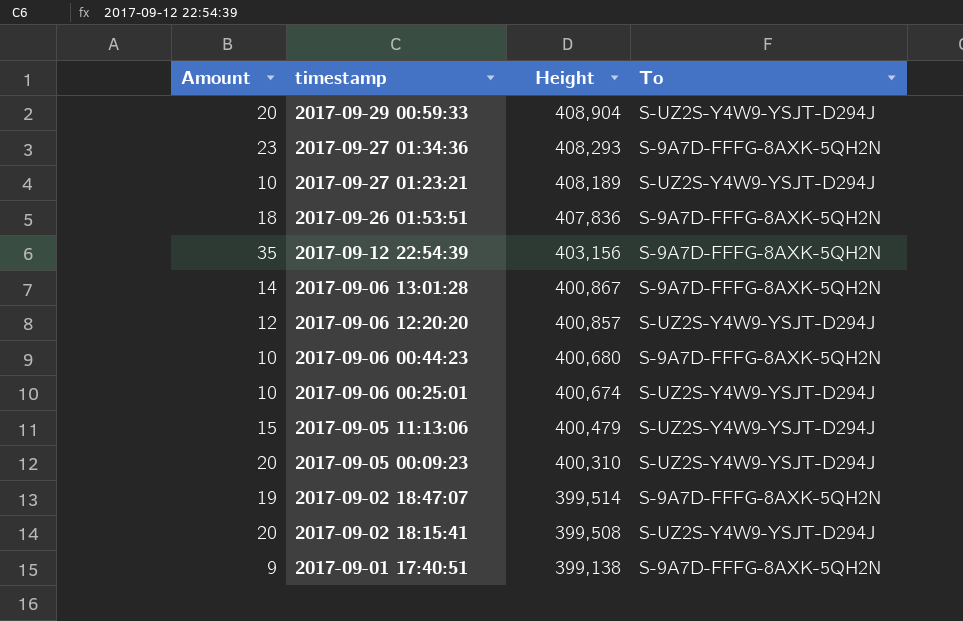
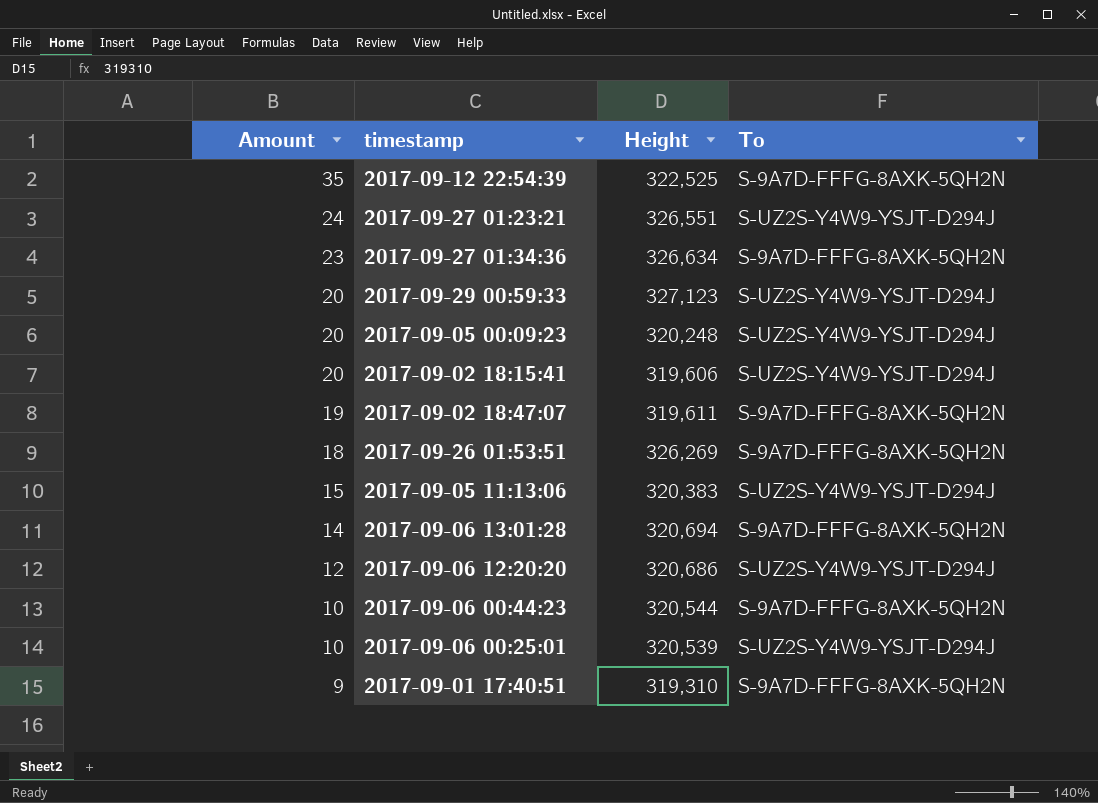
row order: timestamp descending -> Amount descending
2017-09-12 22:54:39 | Height: 403,156 -> 322,525
2017-09-27 01:23:21 | Amount: 10 -> 24
2017-09-27 01:23:21 | Height: 408,189 -> 326,551
2017-09-27 01:34:36 | Height: 408,293 -> 326,634
2017-09-29 00:59:33 | Height: 408,904 -> 327,123
2017-09-05 00:09:23 | Height: 400,310 -> 320,248
2017-09-02 18:15:41 | Height: 399,508 -> 319,606
2017-09-02 18:47:07 | Height: 399,514 -> 319,611
2017-09-26 01:53:51 | Height: 407,836 -> 326,269
2017-09-05 11:13:06 | Height: 400,479 -> 320,383
2017-09-06 13:01:28 | Height: 400,867 -> 320,694
2017-09-06 12:20:20 | Height: 400,857 -> 320,686
2017-09-06 00:44:23 | Height: 400,680 -> 320,544
2017-09-06 00:25:01 | Height: 400,674 -> 320,539
2017-09-01 17:40:51 | Height: 399,138 -> 319,310

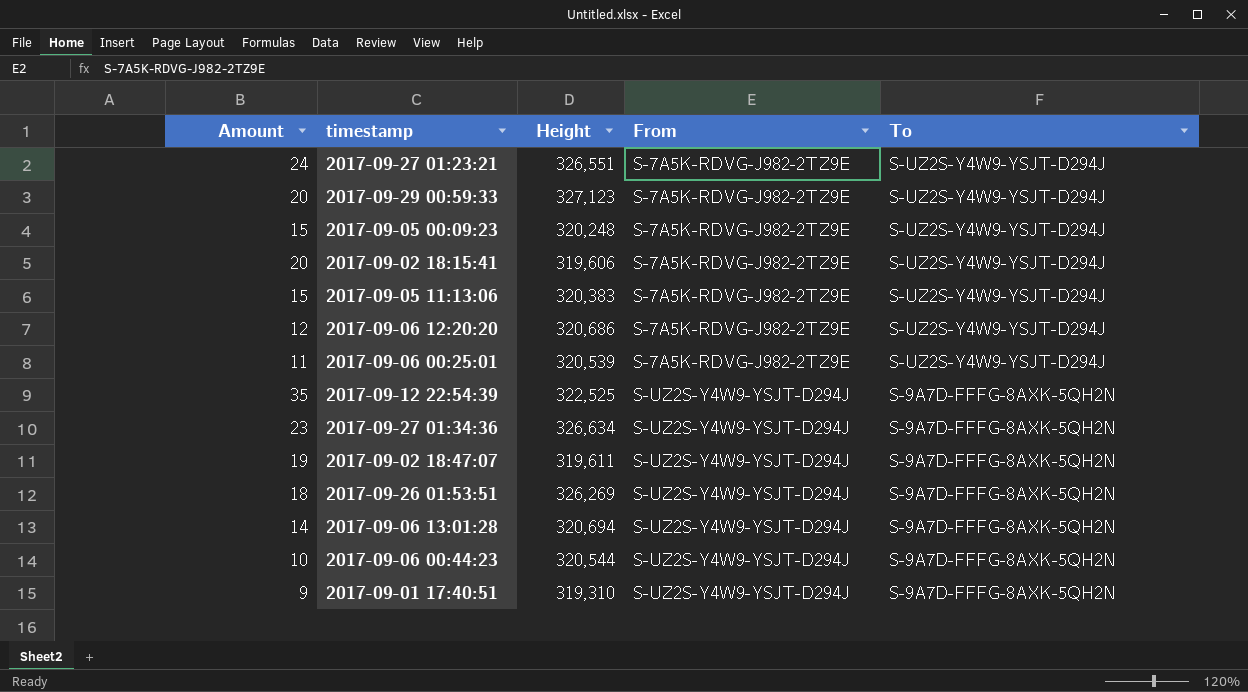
row order: Amount descending -> From ascending
column From | position: none -> 4
2017-09-05 00:09:23 | Amount: 20 -> 15
2017-09-06 00:25:01 | Amount: 10 -> 11

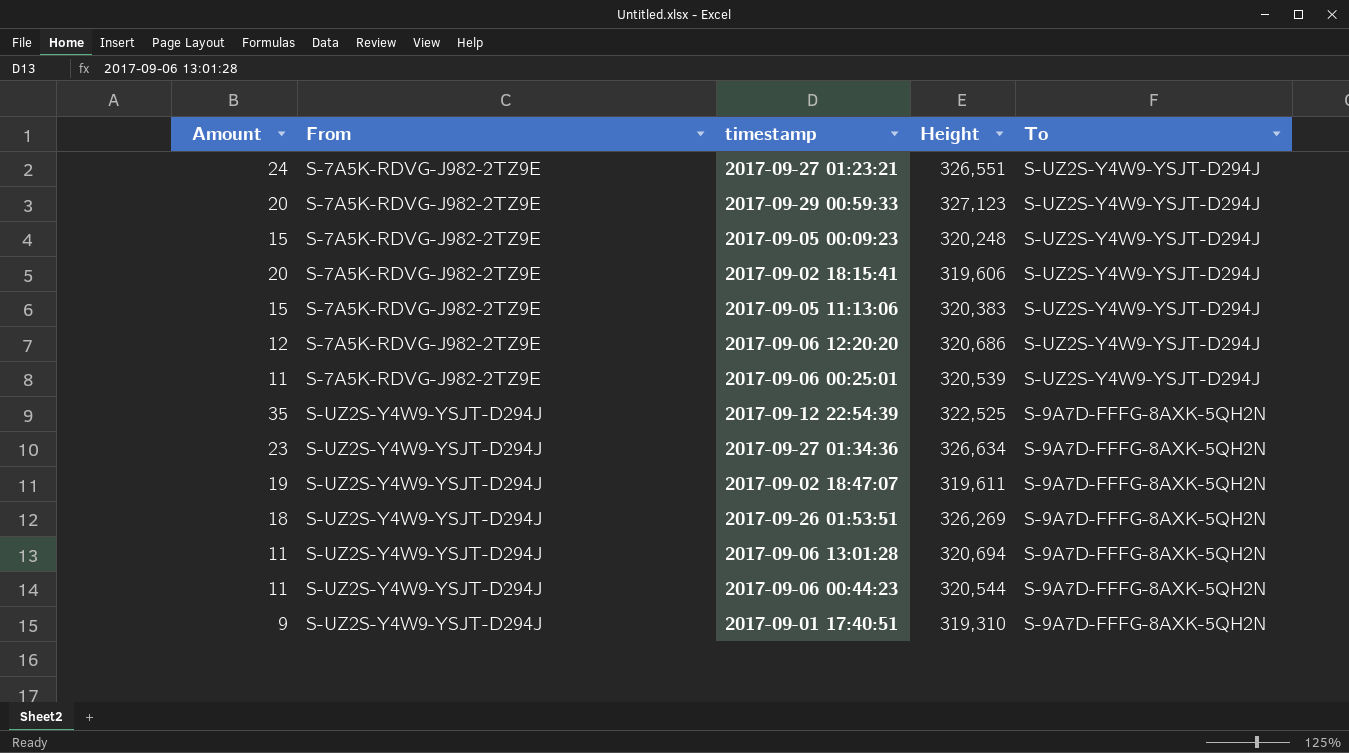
column From | position: 4 -> 2
2017-09-06 13:01:28 | Amount: 14 -> 11
2017-09-06 00:44:23 | Amount: 10 -> 11

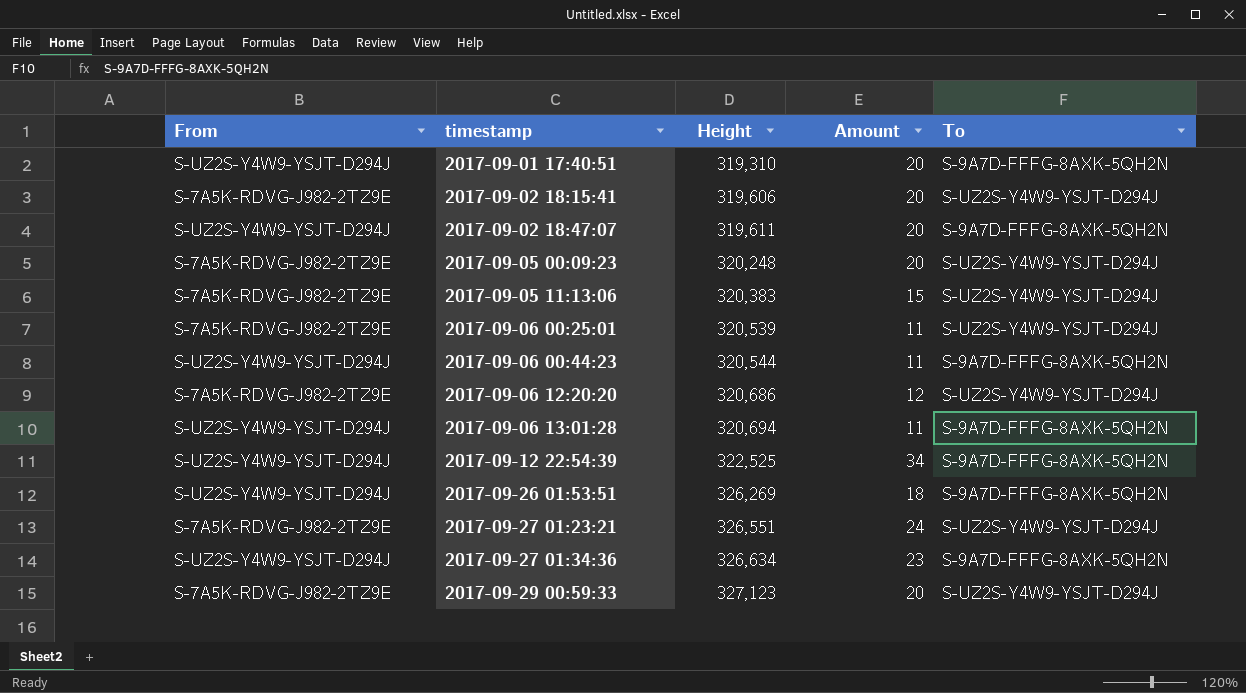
row order: From ascending -> timestamp ascending
column Amount | position: 1 -> 4
2017-09-01 17:40:51 | Amount: 9 -> 20
2017-09-02 18:47:07 | Amount: 19 -> 20
2017-09-05 00:09:23 | Amount: 15 -> 20
2017-09-12 22:54:39 | Amount: 35 -> 34

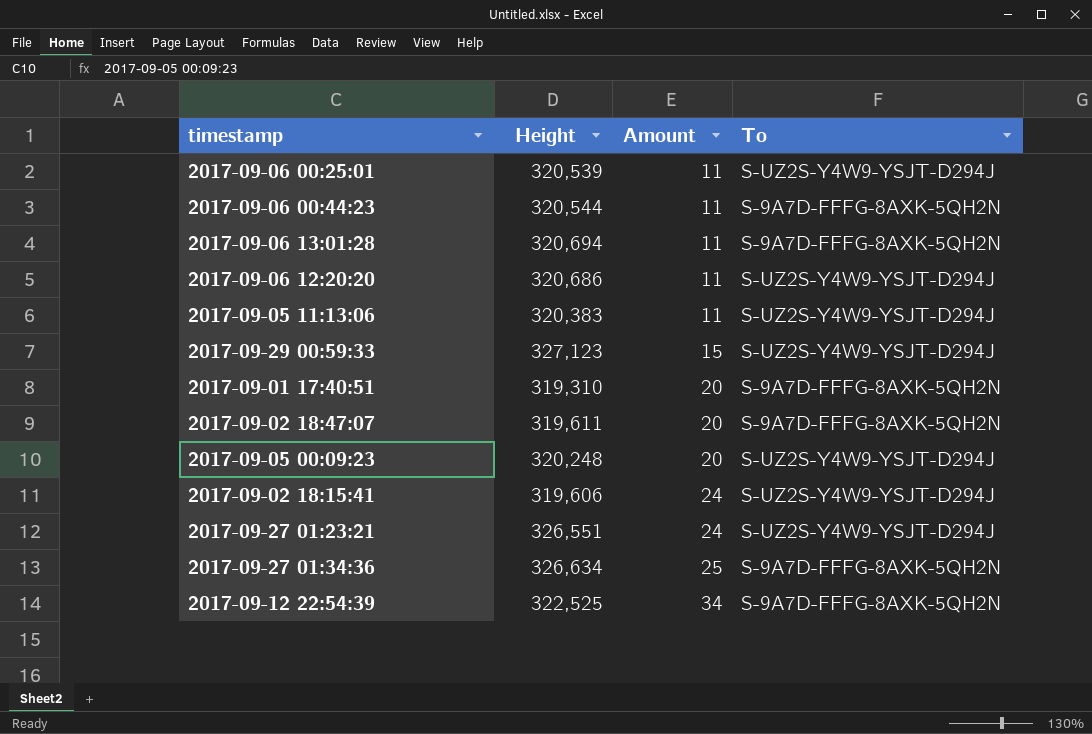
row order: timestamp ascending -> Amount ascending
column From | position: 1 -> none
row 2017-09-26 01:53:51: S-UZ2S-Y4W9-YSJT-D294J | 326,269 | 18 | S-9A7D-FFFG-8AXK-5QH2N -> none
2017-09-06 12:20:20 | Amount: 12 -> 11
2017-09-05 11:13:06 | Amount: 15 -> 11
2017-09-29 00:59:33 | Amount: 20 -> 15
2017-09-02 18:15:41 | Amount: 20 -> 24
2017-09-27 01:34:36 | Amount: 23 -> 25

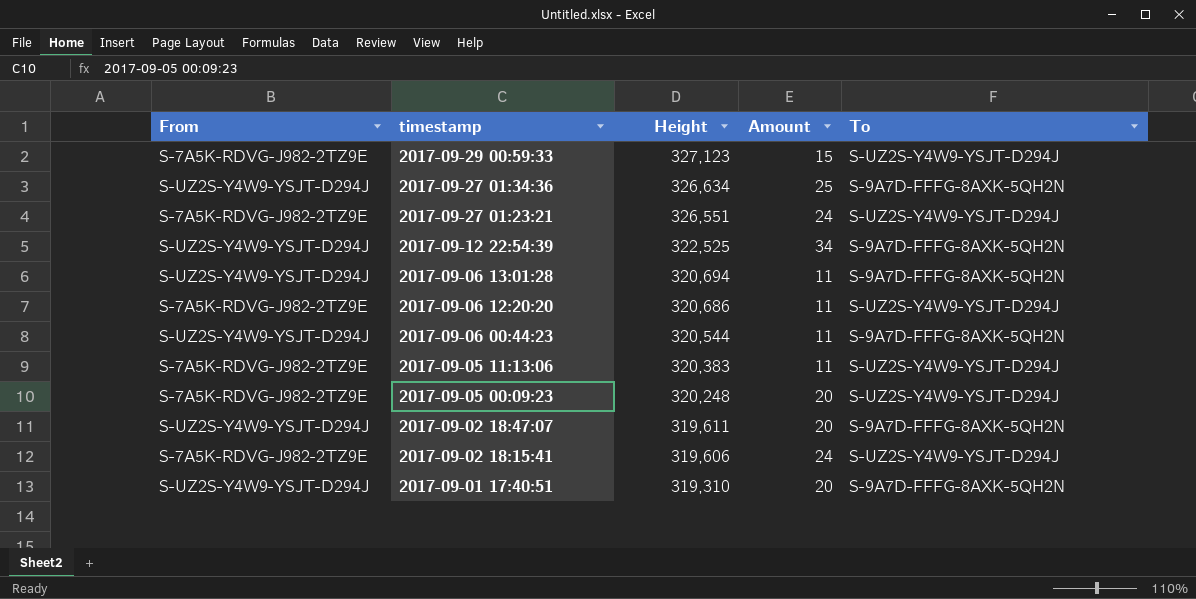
row order: Amount ascending -> timestamp descending
column From | position: none -> 1
row 2017-09-06 00:25:01: 320,539 | 11 | S-UZ2S-Y4W9-YSJT-D294J -> none

